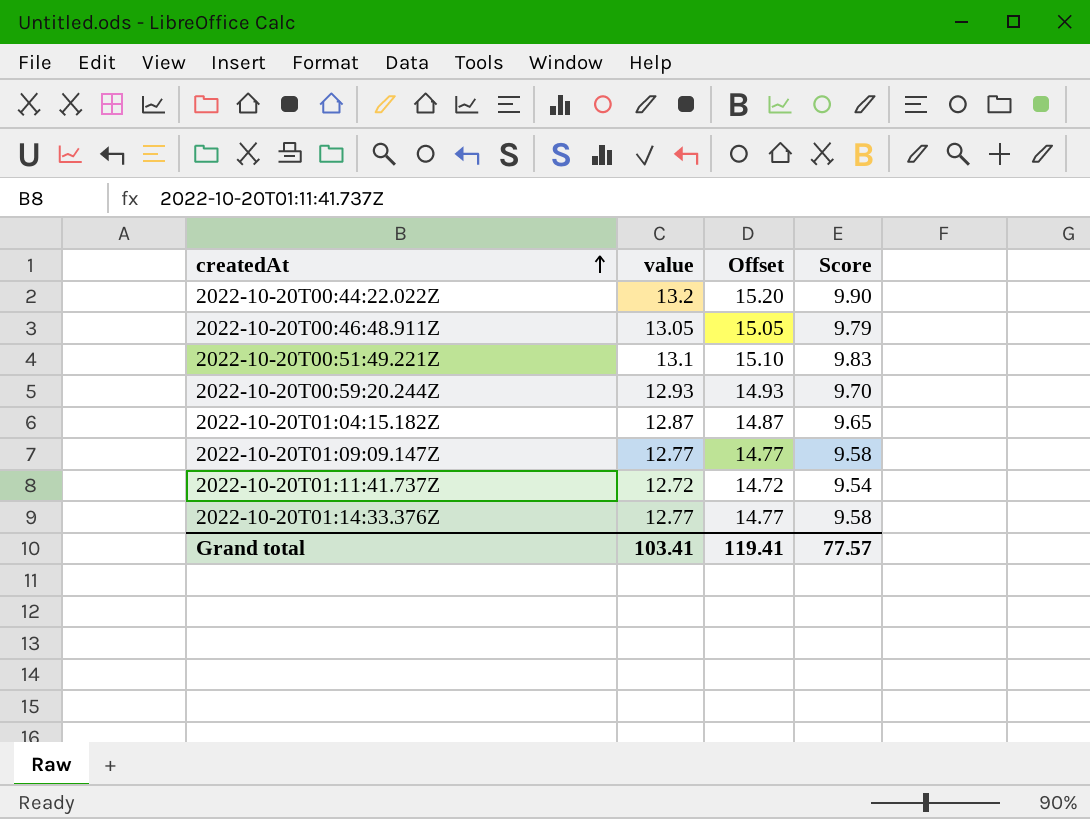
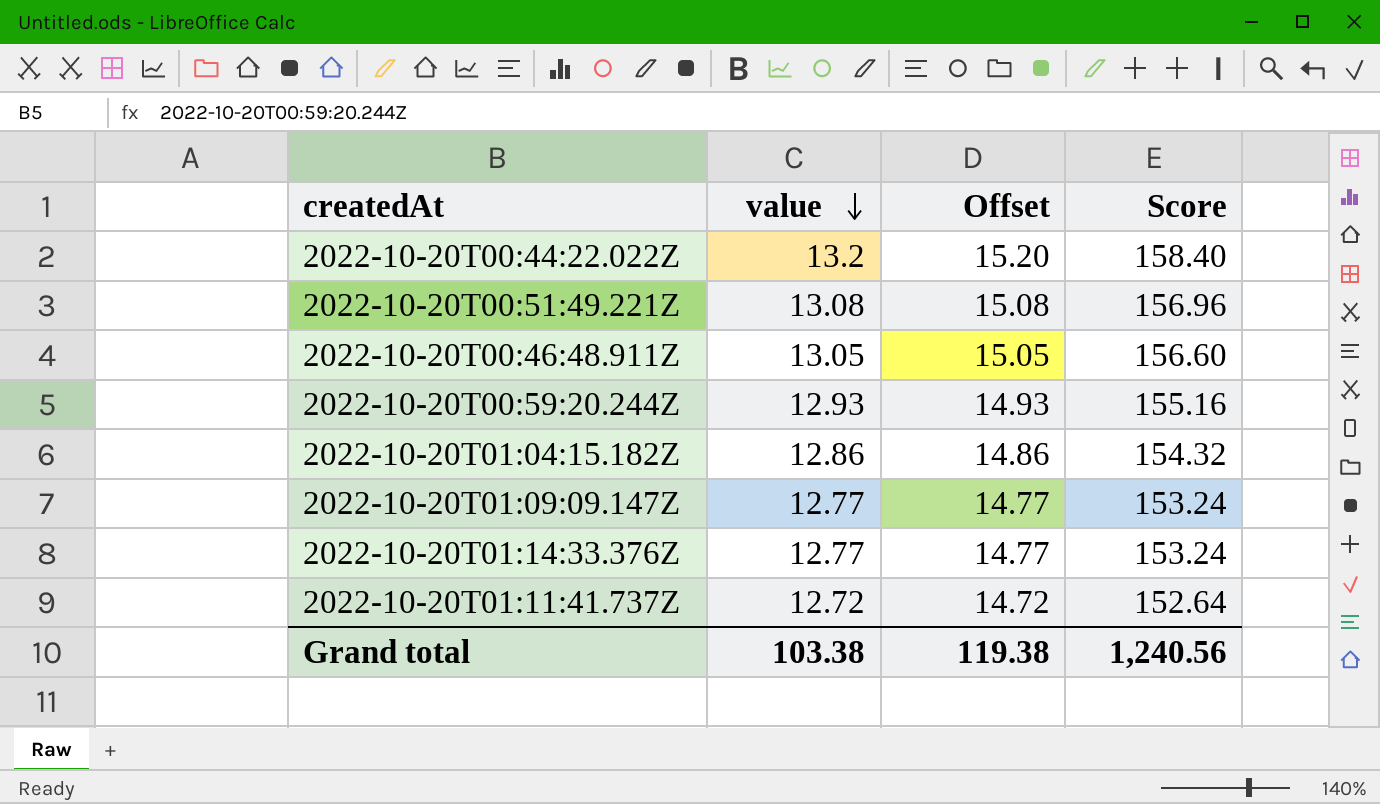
row order: createdAt ascending -> value descending
column Score | formula: [value] * 0.75 -> [value] * 12
2022-10-20T00:51:49.221Z | value: 13.1 -> 13.08
2022-10-20T00:51:49.221Z | Offset: 15.10 -> 15.08
2022-10-20T01:04:15.182Z | value: 12.87 -> 12.86
2022-10-20T01:04:15.182Z | Offset: 14.87 -> 14.86
Grand total | value: 103.41 -> 103.38
Grand total | Offset: 119.41 -> 119.38
Grand total | Score: 77.57 -> 1,240.56

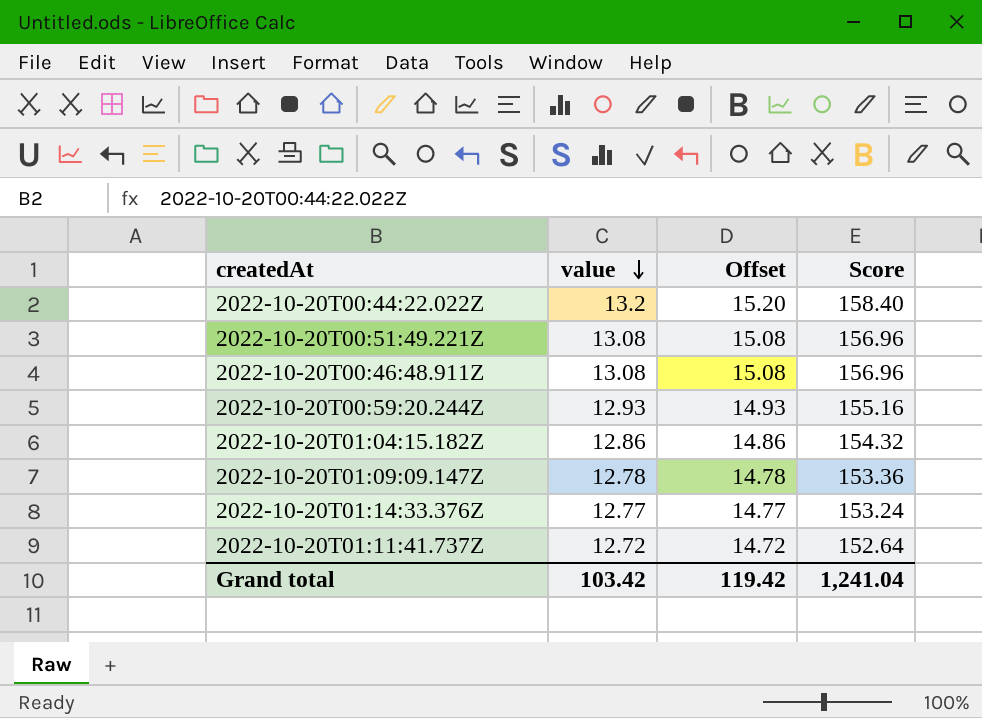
2022-10-20T00:46:48.911Z | value: 13.05 -> 13.08
2022-10-20T00:46:48.911Z | Offset: 15.05 -> 15.08
2022-10-20T00:46:48.911Z | Score: 156.60 -> 156.96
2022-10-20T01:09:09.147Z | value: 12.77 -> 12.78
2022-10-20T01:09:09.147Z | Offset: 14.77 -> 14.78
2022-10-20T01:09:09.147Z | Score: 153.24 -> 153.36
Grand total | value: 103.38 -> 103.42
Grand total | Offset: 119.38 -> 119.42
Grand total | Score: 1,240.56 -> 1,241.04

